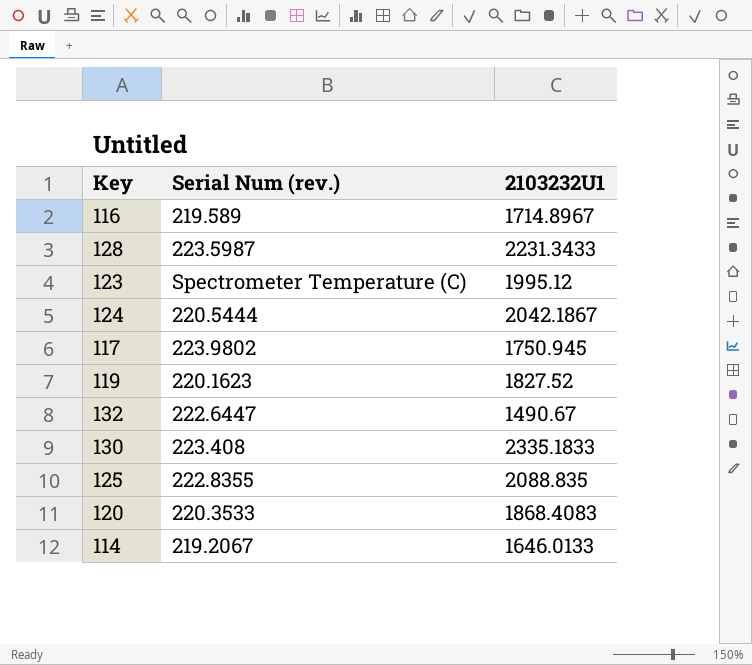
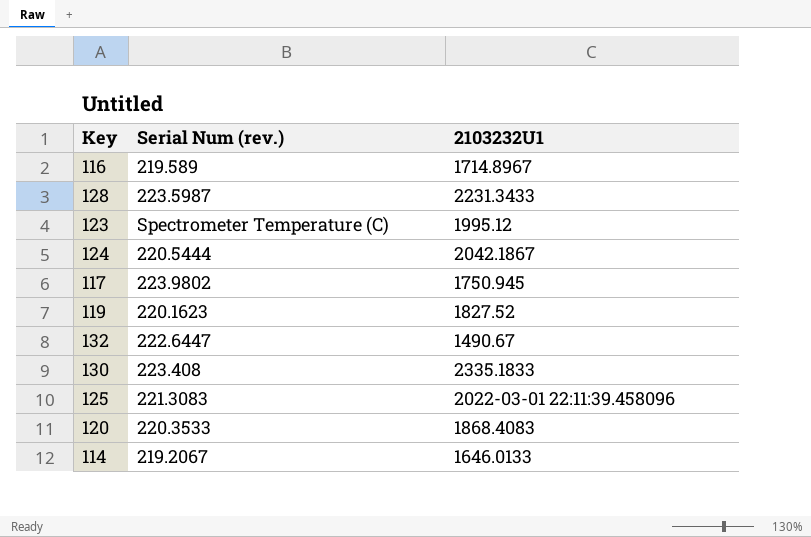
125 | Serial Num (rev.): 222.8355 -> 221.3083
125 | 2103232U1: 2088.835 -> 2022-03-01 22:11:39.458096

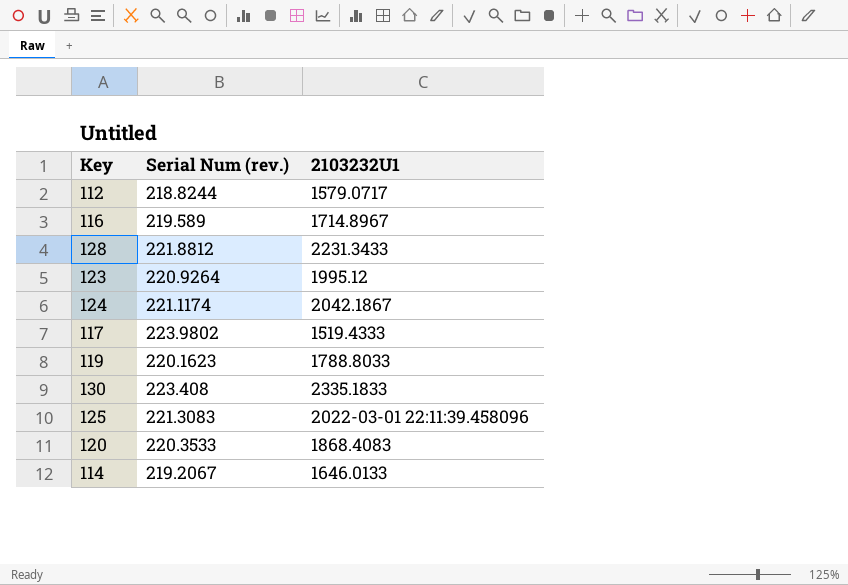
row 132: 222.6447 | 1490.67 -> none
row 112: none -> 218.8244 | 1579.0717
128 | Serial Num (rev.): 223.5987 -> 221.8812
123 | Serial Num (rev.): Spectrometer Temperature (C) -> 220.9264
124 | Serial Num (rev.): 220.5444 -> 221.1174
117 | 2103232U1: 1750.945 -> 1519.4333
119 | 2103232U1: 1827.52 -> 1788.8033

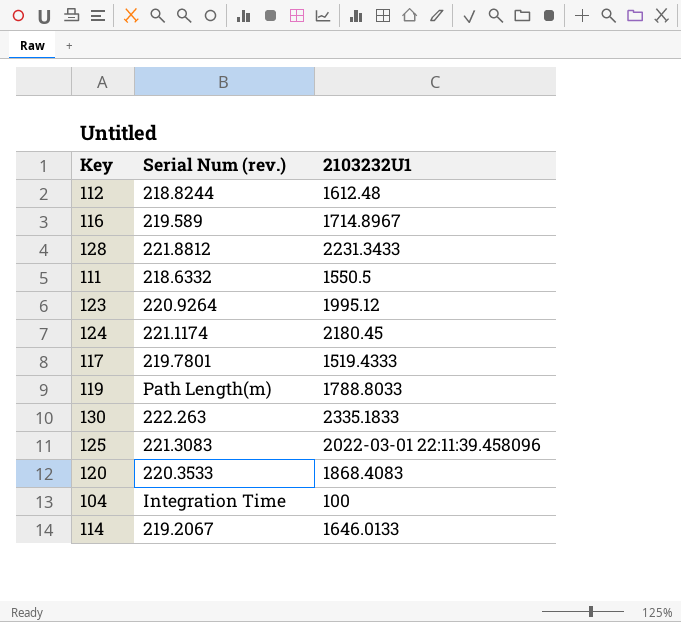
112 | 2103232U1: 1579.0717 -> 1612.48
row 111: none -> 218.6332 | 1550.5
124 | 2103232U1: 2042.1867 -> 2180.45
117 | Serial Num (rev.): 223.9802 -> 219.7801
119 | Serial Num (rev.): 220.1623 -> Path Length(m)
130 | Serial Num (rev.): 223.408 -> 222.263
row 104: none -> Integration Time | 100

